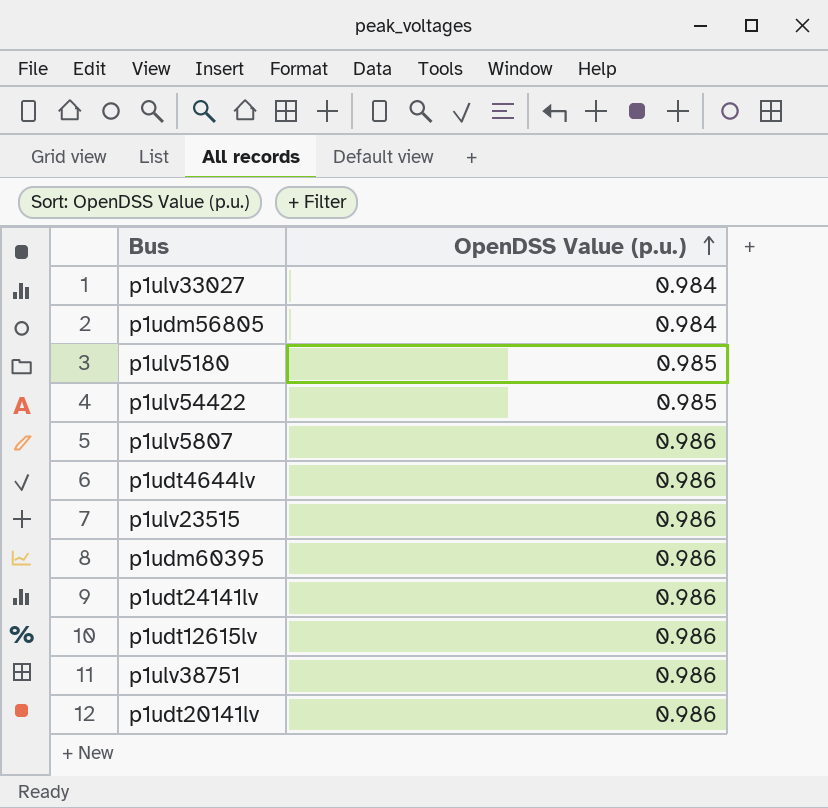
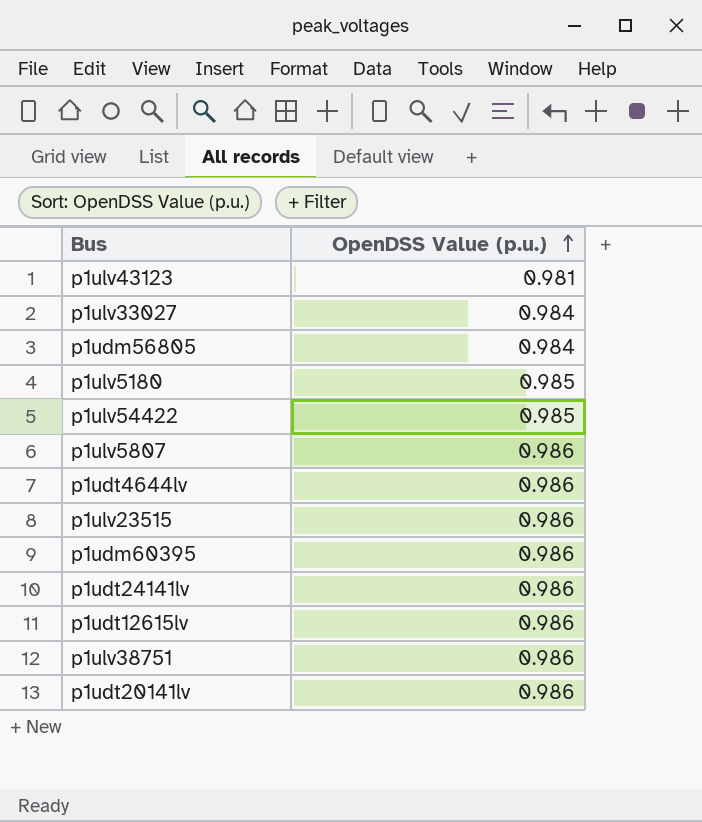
row p1ulv43123: none -> 0.981

